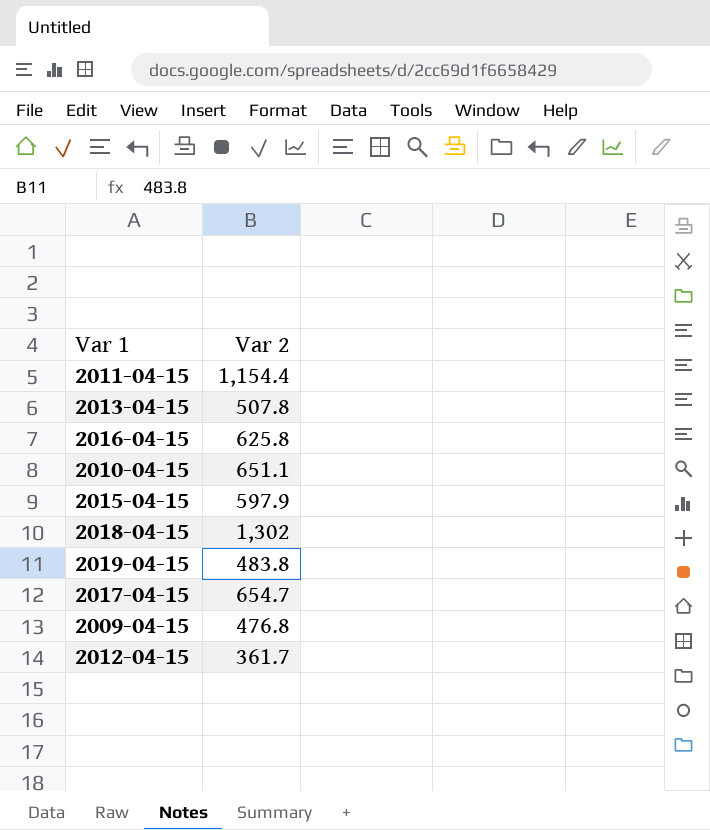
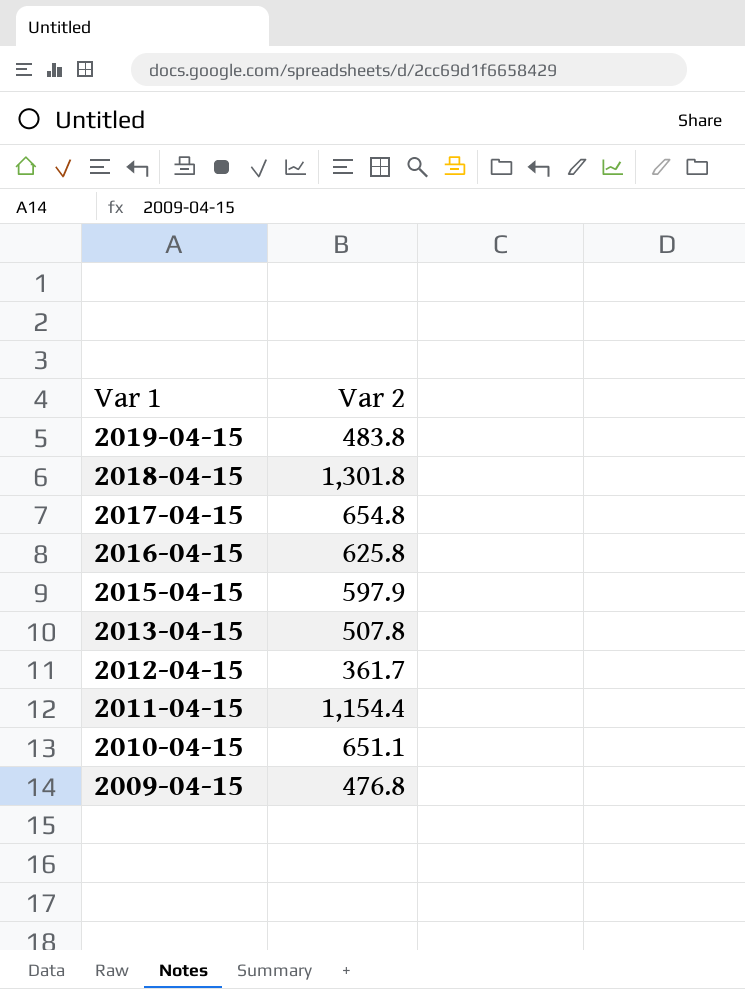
row order: none -> Var 1 descending
2018-04-15 | Var 2: 1,302 -> 1,301.8
2017-04-15 | Var 2: 654.7 -> 654.8

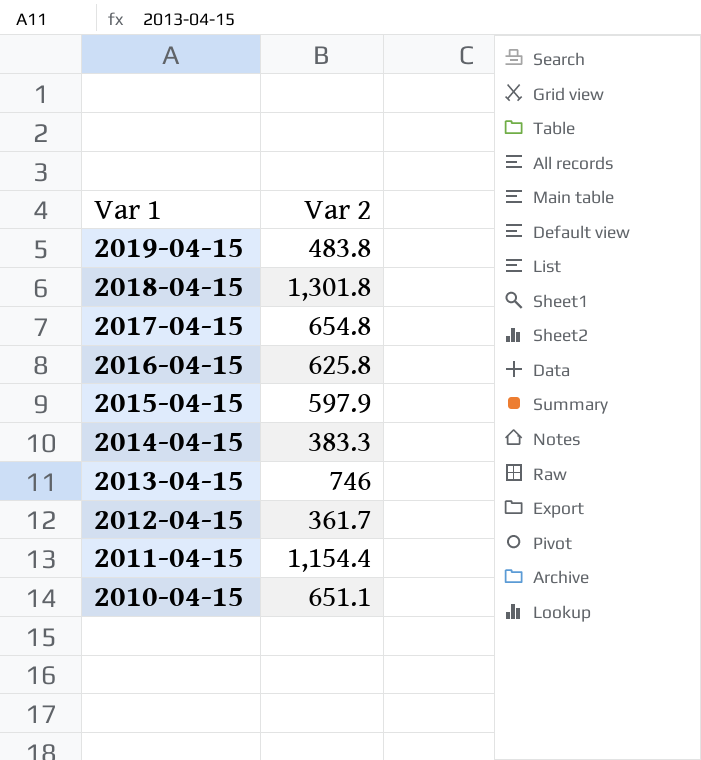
row 2009-04-15: 476.8 -> none
row 2014-04-15: none -> 383.3
2013-04-15 | Var 2: 507.8 -> 746

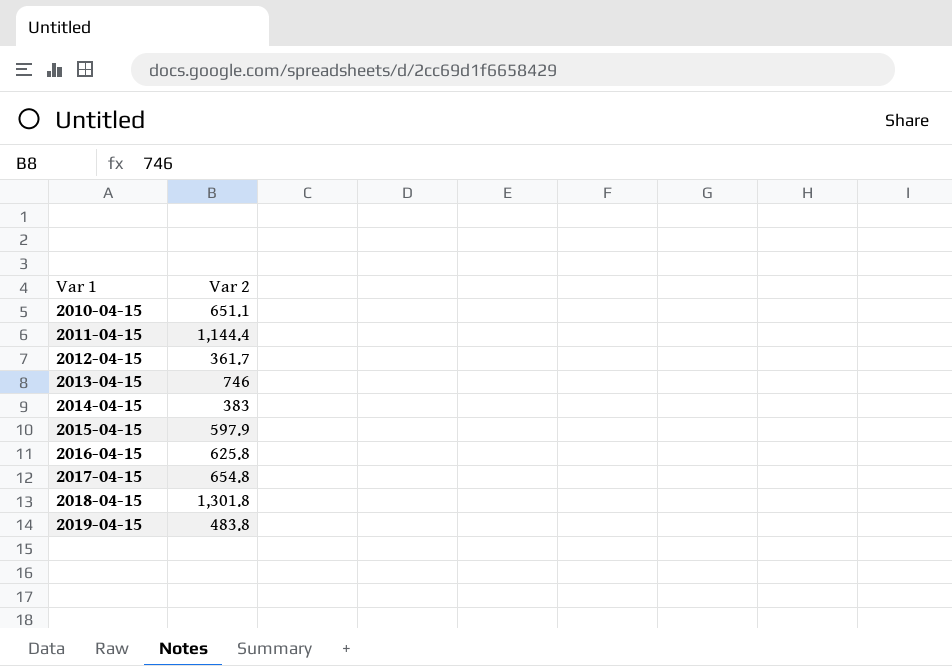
row order: Var 1 descending -> Var 1 ascending
2011-04-15 | Var 2: 1,154.4 -> 1,144.4
2014-04-15 | Var 2: 383.3 -> 383

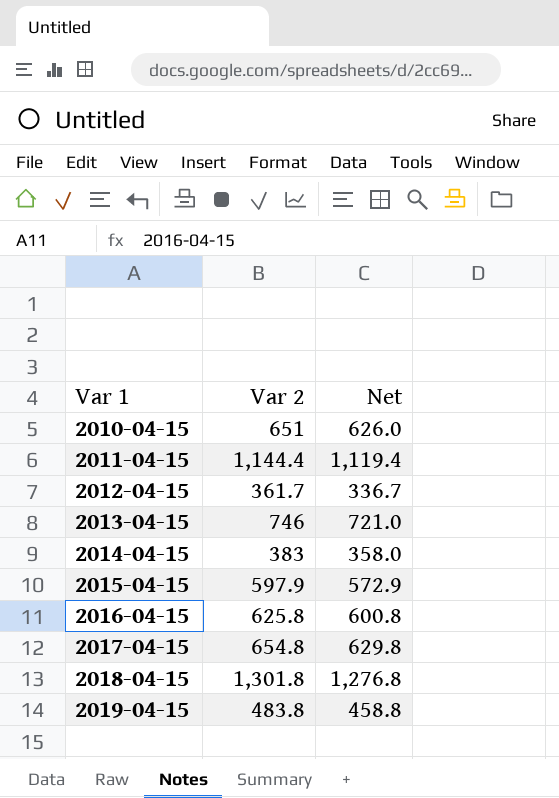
column Net | formula: none -> [Var 2] - 25
2010-04-15 | Var 2: 651.1 -> 651

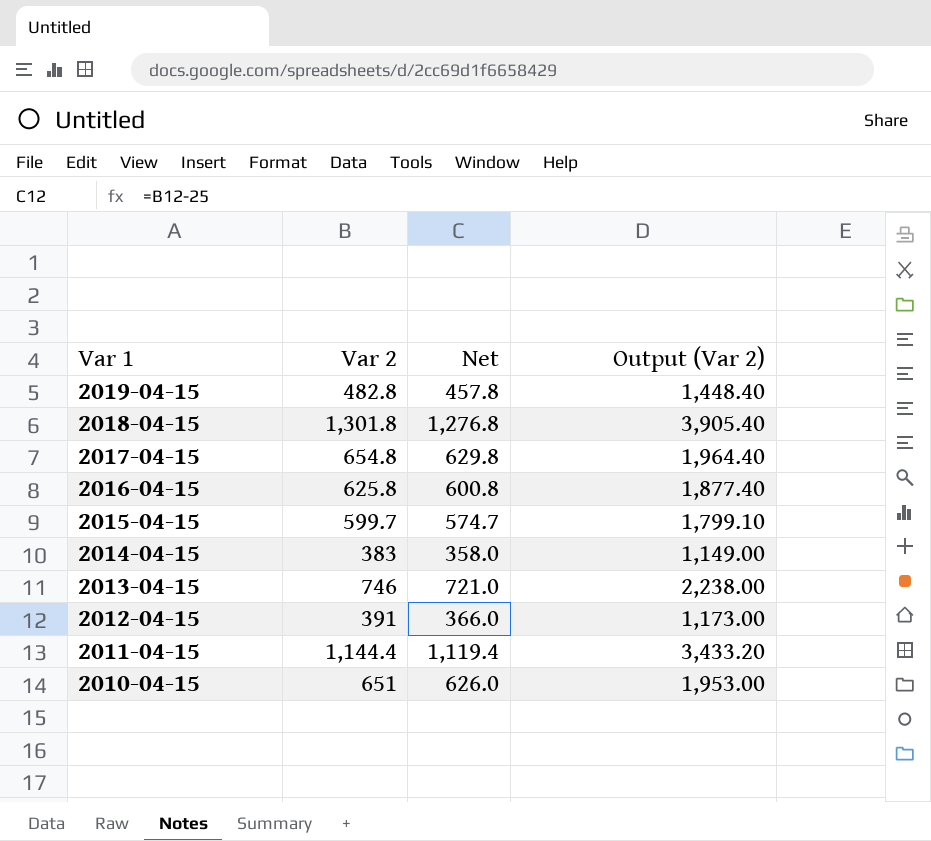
row order: Var 1 ascending -> Var 1 descending
column Output (Var 2) | formula: none -> [Var 2] * 3
2019-04-15 | Var 2: 483.8 -> 482.8
2019-04-15 | Net: 458.8 -> 457.8
2015-04-15 | Var 2: 597.9 -> 599.7
2015-04-15 | Net: 572.9 -> 574.7
2012-04-15 | Var 2: 361.7 -> 391
2012-04-15 | Net: 336.7 -> 366.0

